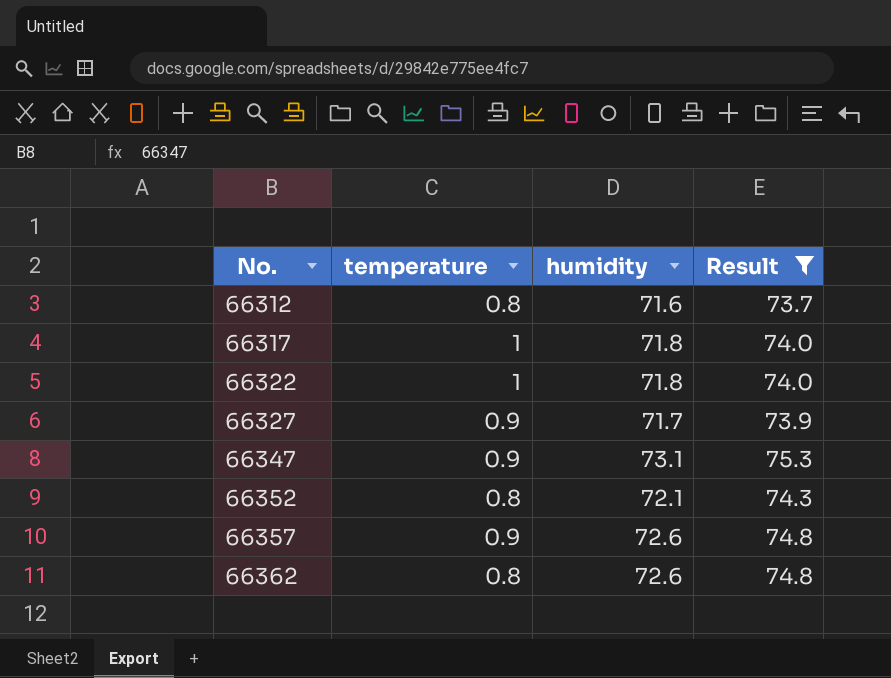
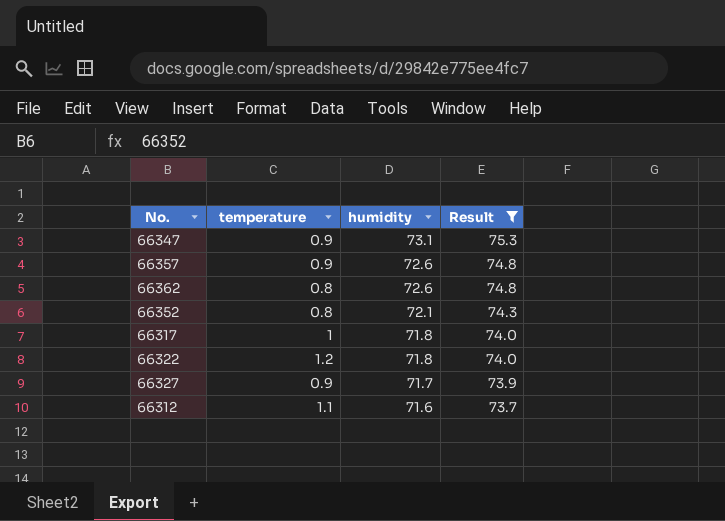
row order: No. ascending -> humidity descending
66322 | temperature: 1 -> 1.2
66312 | temperature: 0.8 -> 1.1

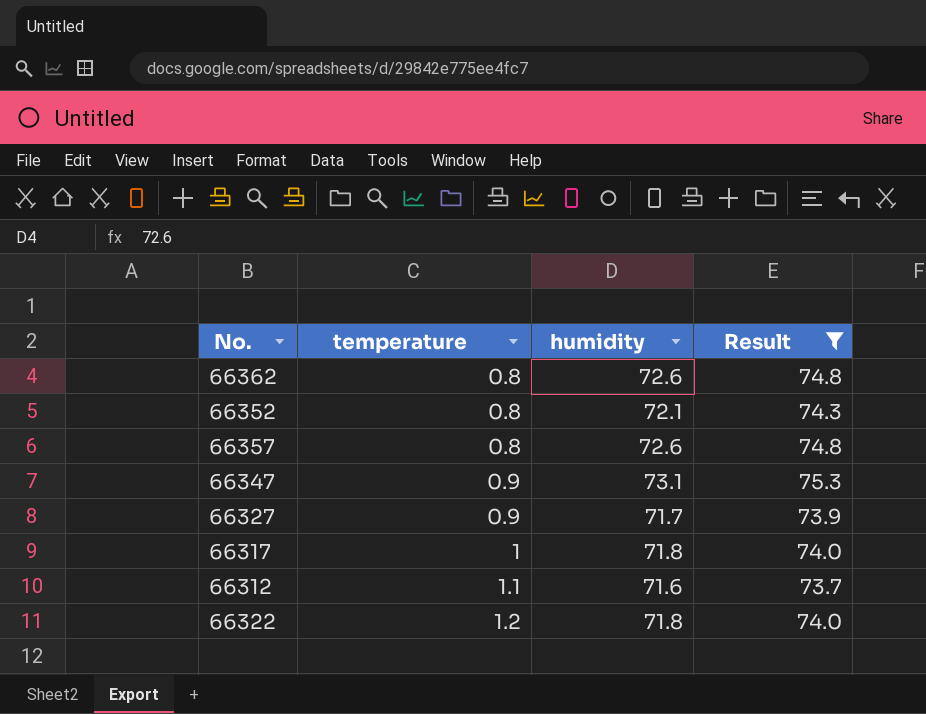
row order: humidity descending -> temperature ascending
66357 | temperature: 0.9 -> 0.8

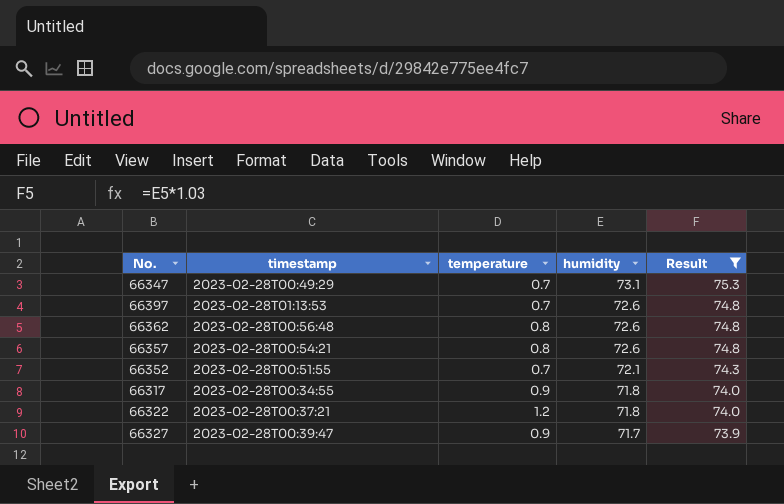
row order: temperature ascending -> humidity descending
column timestamp | position: none -> 2
row 66312: 1.1 | 71.6 | 73.7 -> none
66347 | temperature: 0.9 -> 0.7
row 66397: none -> 2023-02-28T01:13:53 | 0.7 | 72.6 | 74.8
66352 | temperature: 0.8 -> 0.7
66317 | temperature: 1 -> 0.9

